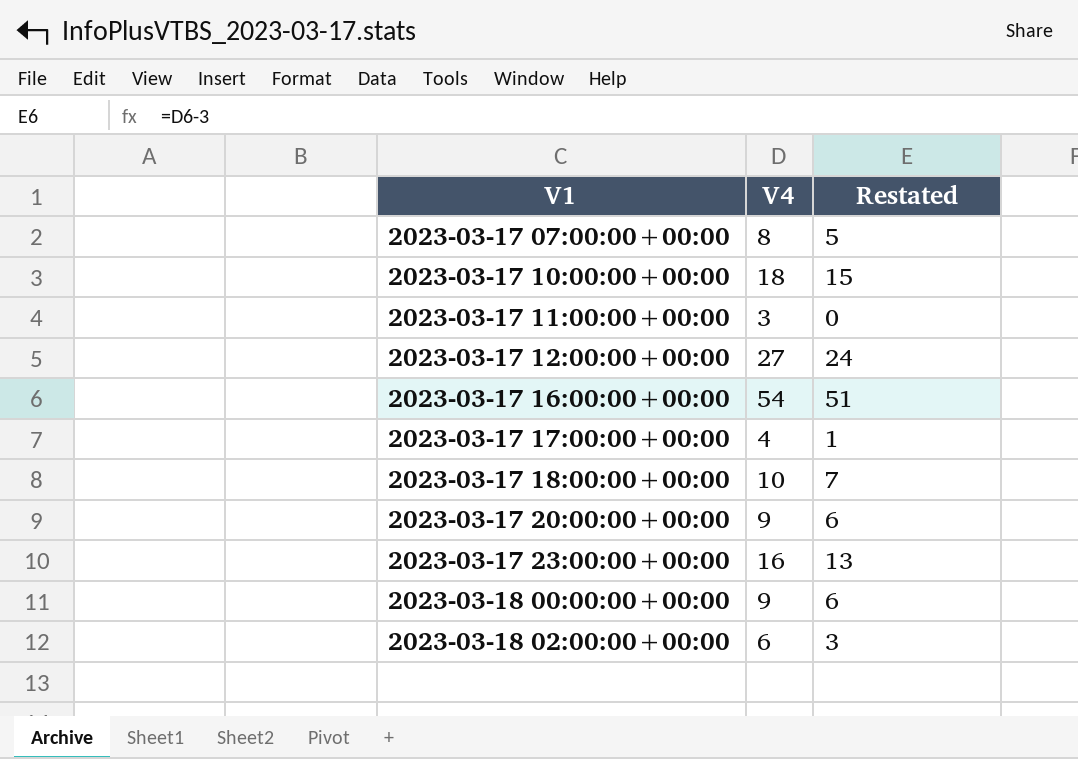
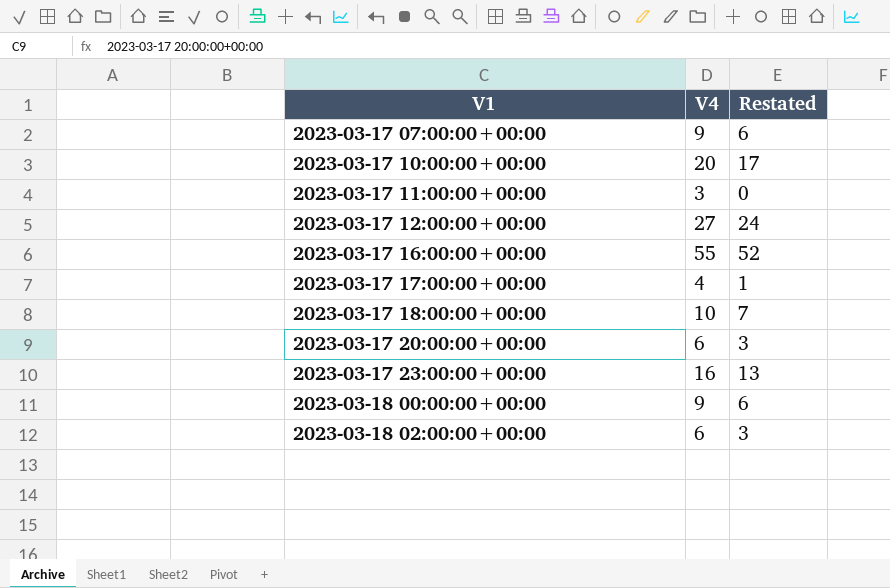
2023-03-17 07:00:00+00:00 | V4: 8 -> 9
2023-03-17 07:00:00+00:00 | Restated: 5 -> 6
2023-03-17 10:00:00+00:00 | V4: 18 -> 20
2023-03-17 10:00:00+00:00 | Restated: 15 -> 17
2023-03-17 16:00:00+00:00 | V4: 54 -> 55
2023-03-17 16:00:00+00:00 | Restated: 51 -> 52
2023-03-17 20:00:00+00:00 | V4: 9 -> 6
2023-03-17 20:00:00+00:00 | Restated: 6 -> 3

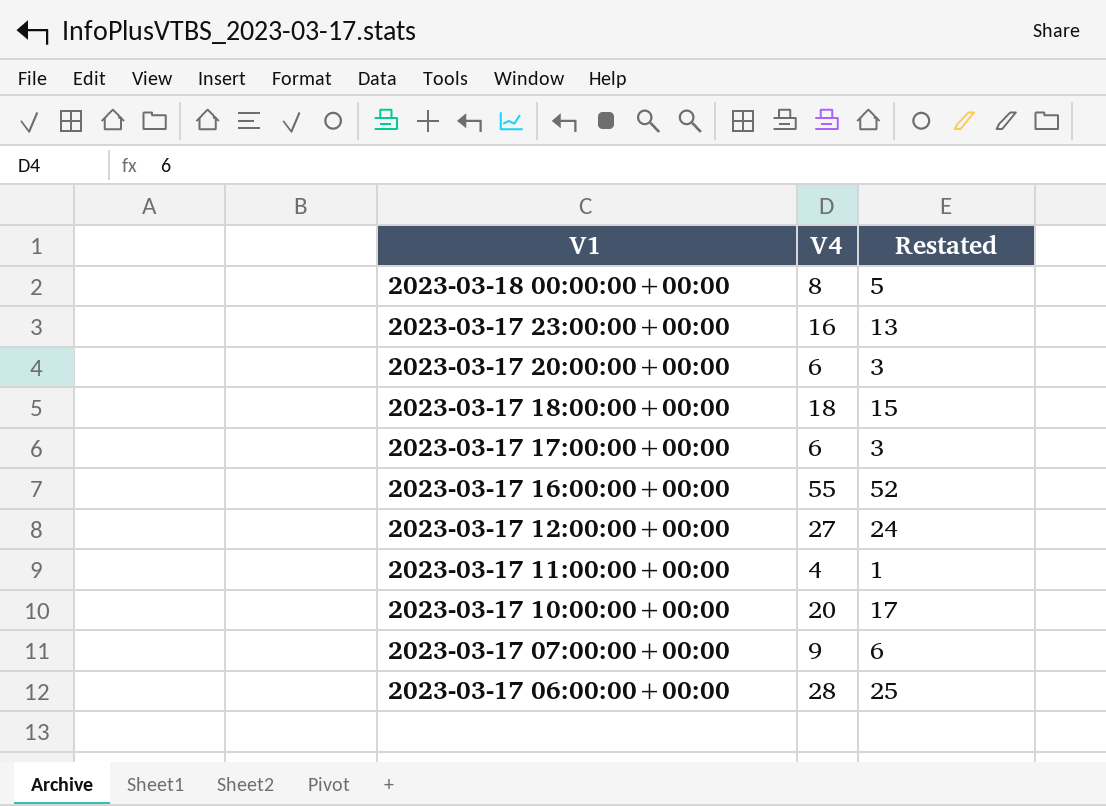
row order: V1 ascending -> V1 descending
row 2023-03-18 02:00:00+00:00: 6 | 3 -> none
2023-03-18 00:00:00+00:00 | V4: 9 -> 8
2023-03-18 00:00:00+00:00 | Restated: 6 -> 5
2023-03-17 18:00:00+00:00 | V4: 10 -> 18
2023-03-17 18:00:00+00:00 | Restated: 7 -> 15
2023-03-17 17:00:00+00:00 | V4: 4 -> 6
2023-03-17 17:00:00+00:00 | Restated: 1 -> 3
2023-03-17 11:00:00+00:00 | V4: 3 -> 4
2023-03-17 11:00:00+00:00 | Restated: 0 -> 1
row 2023-03-17 06:00:00+00:00: none -> 28 | 25

